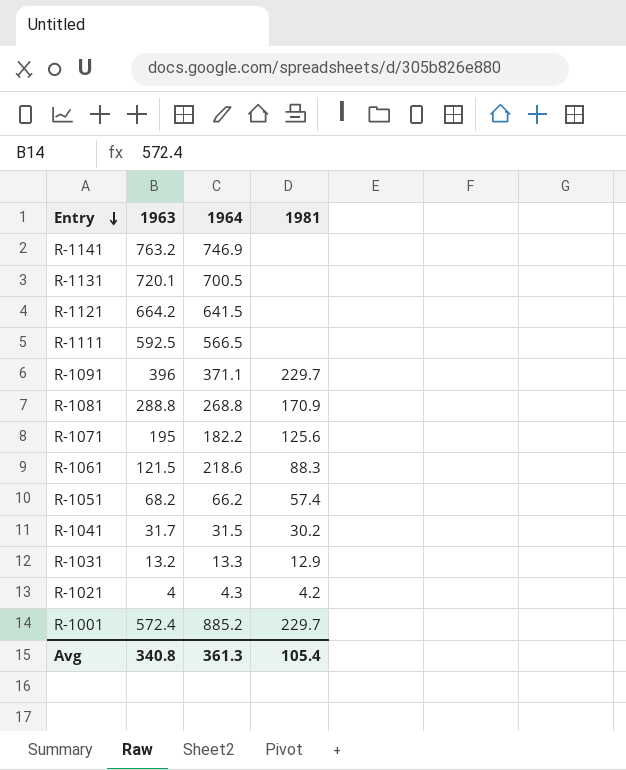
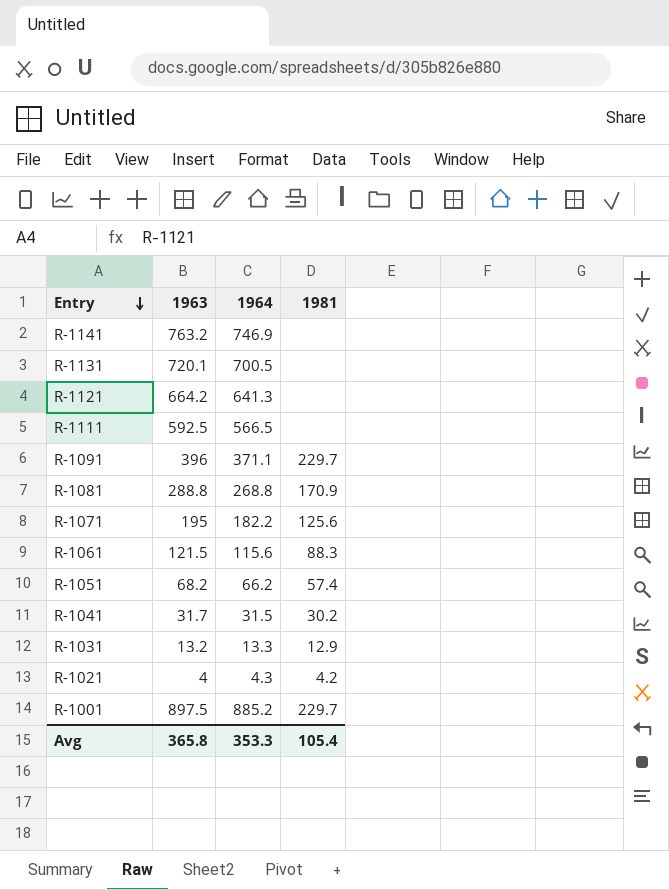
R-1121 | 1964: 641.5 -> 641.3
R-1061 | 1964: 218.6 -> 115.6
R-1001 | 1963: 572.4 -> 897.5
Avg | 1963: 340.8 -> 365.8
Avg | 1964: 361.3 -> 353.3

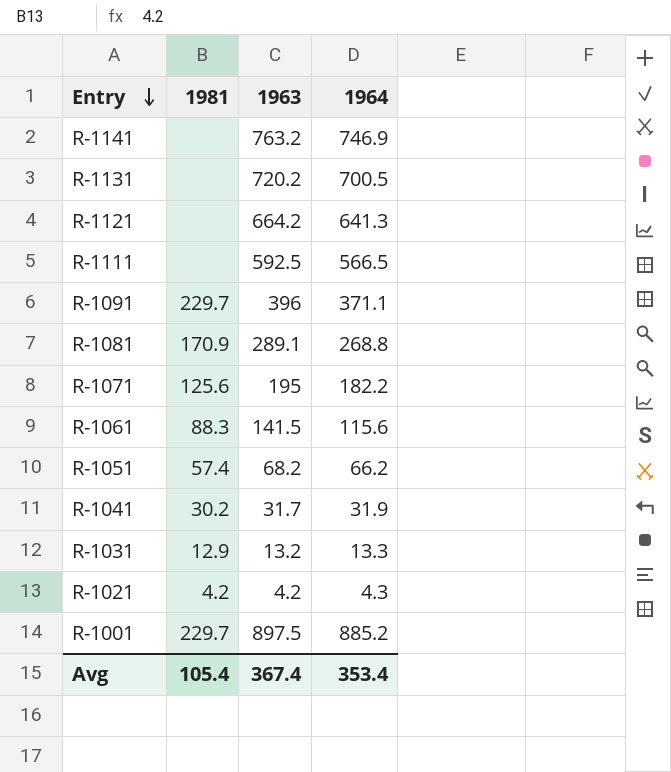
column 1981 | position: 4 -> 2
R-1131 | 1963: 720.1 -> 720.2
R-1081 | 1963: 288.8 -> 289.1
R-1061 | 1963: 121.5 -> 141.5
R-1041 | 1964: 31.5 -> 31.9
R-1021 | 1963: 4 -> 4.2
Avg | 1963: 365.8 -> 367.4
Avg | 1964: 353.3 -> 353.4

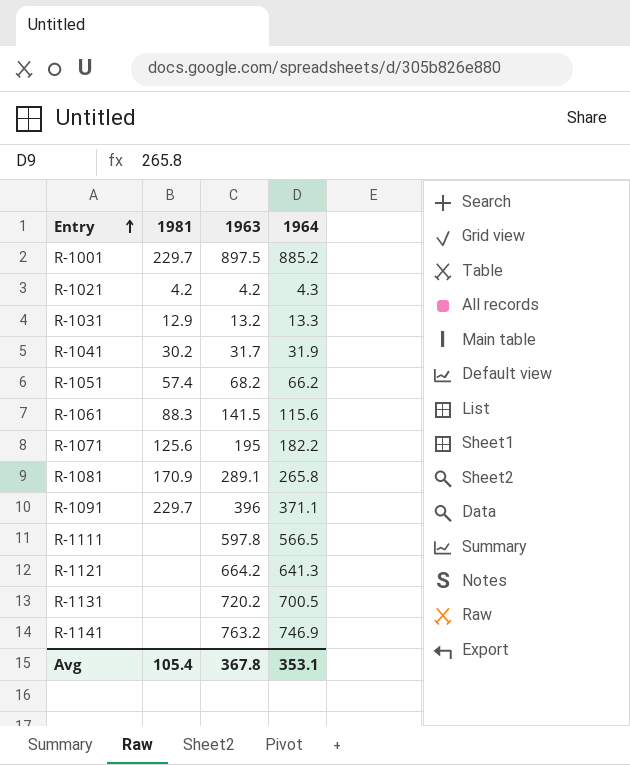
row order: Entry descending -> Entry ascending
R-1081 | 1964: 268.8 -> 265.8
R-1111 | 1963: 592.5 -> 597.8
Avg | 1963: 367.4 -> 367.8
Avg | 1964: 353.4 -> 353.1

